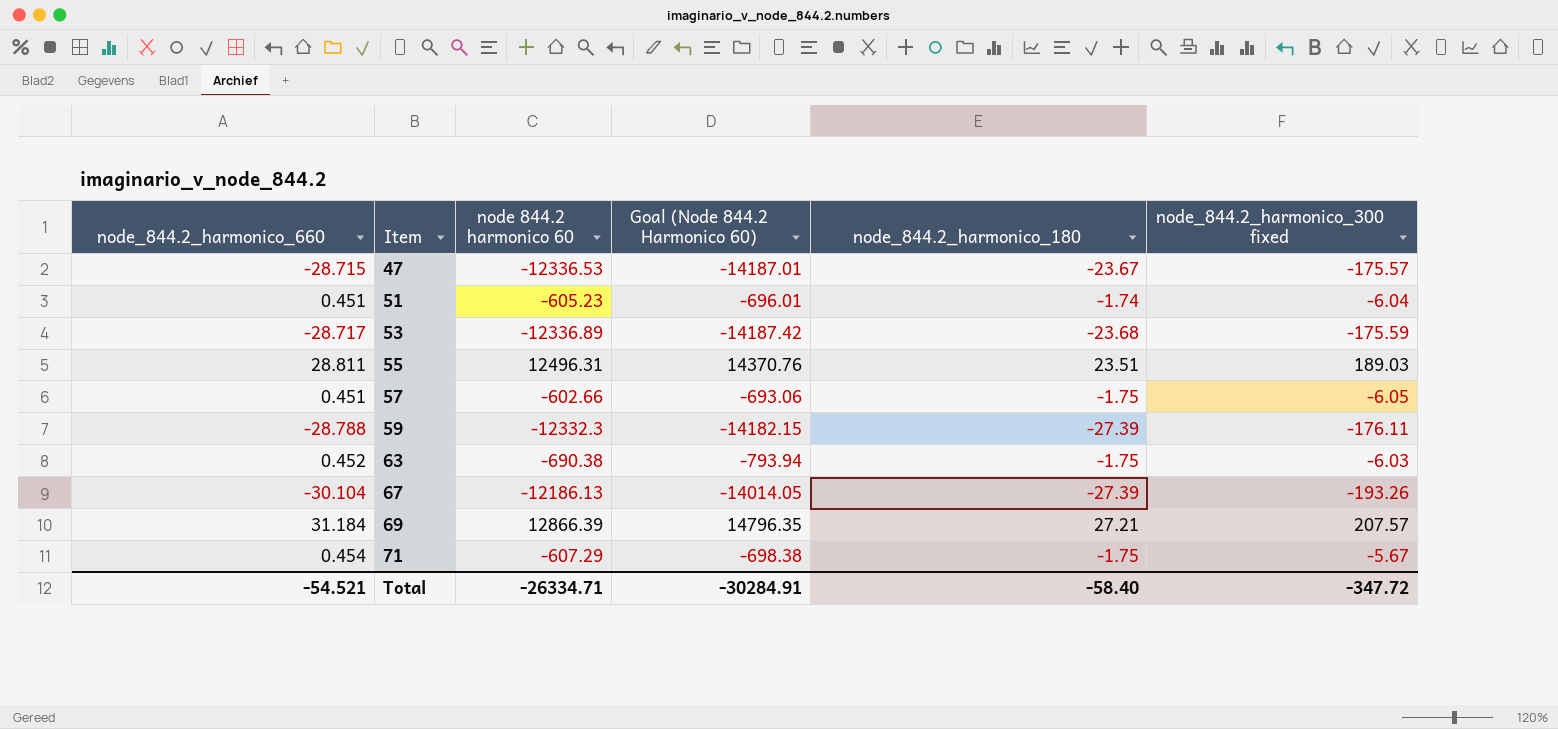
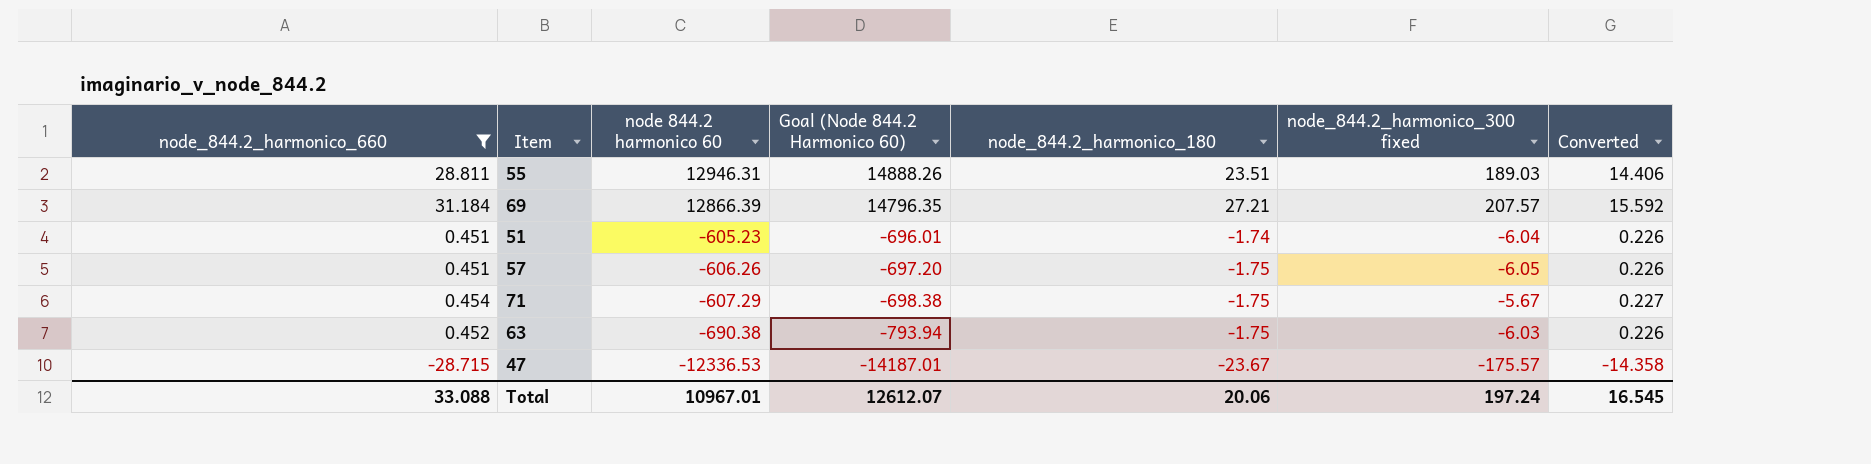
filter: none -> node_844.2_harmonico_660 >= -28.715
row order: Item ascending -> node 844.2 harmonico 60 descending
column Converted | formula: none -> [node_844.2_harmonico_660] * 0.5
55 | node 844.2 harmonico 60: 12496.31 -> 12946.31
55 | Goal (Node 844.2 Harmonico 60): 14370.76 -> 14888.26
57 | node 844.2 harmonico 60: -602.66 -> -606.26
57 | Goal (Node 844.2 Harmonico 60): -693.06 -> -697.20
Total | node_844.2_harmonico_660: -54.521 -> 33.088
Total | node 844.2 harmonico 60: -26334.71 -> 10967.01
Total | Goal (Node 844.2 Harmonico 60): -30284.91 -> 12612.07
Total | node_844.2_harmonico_180: -58.40 -> 20.06
Total | node_844.2_harmonico_300 fixed: -347.72 -> 197.24

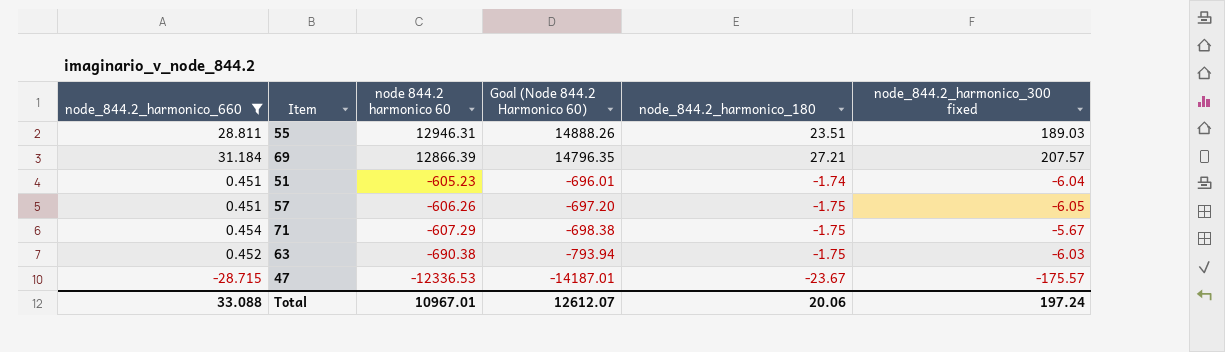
column Converted | formula: [node_844.2_harmonico_660] * 0.5 -> none

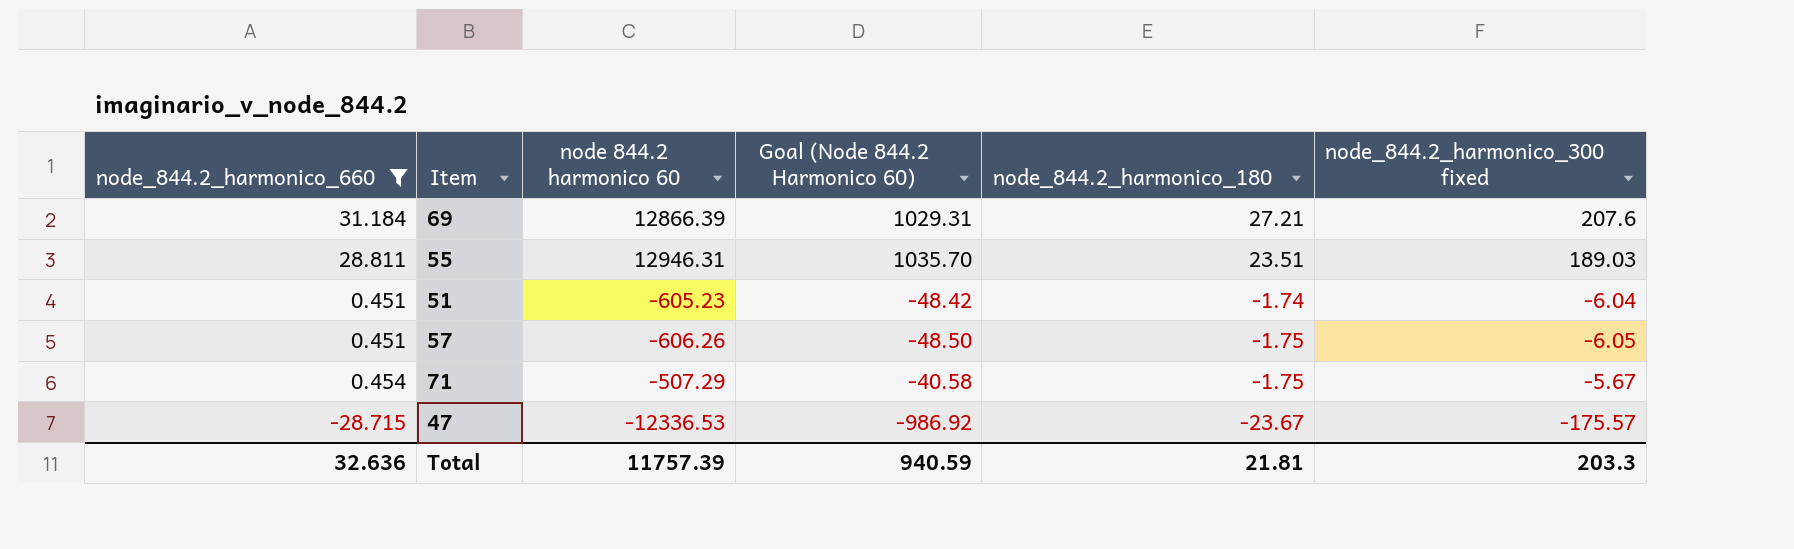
row order: node 844.2 harmonico 60 descending -> node_844.2_harmonico_180 descending
column Goal (Node 844.2 Harmonico 60) | formula: [node 844.2 harmonico 60] * 1.15 -> [node 844.2 harmonico 60] * 0.08
row 63: 0.452 | -690.38 | -793.94 | -1.75 | -6.03 -> none
69 | node_844.2_harmonico_300 fixed: 207.57 -> 207.6
71 | node 844.2 harmonico 60: -607.29 -> -507.29
Total | node_844.2_harmonico_660: 33.088 -> 32.636
Total | node 844.2 harmonico 60: 10967.01 -> 11757.39
Total | Goal (Node 844.2 Harmonico 60): 12612.07 -> 940.59
Total | node_844.2_harmonico_180: 20.06 -> 21.81
Total | node_844.2_harmonico_300 fixed: 197.24 -> 203.3

